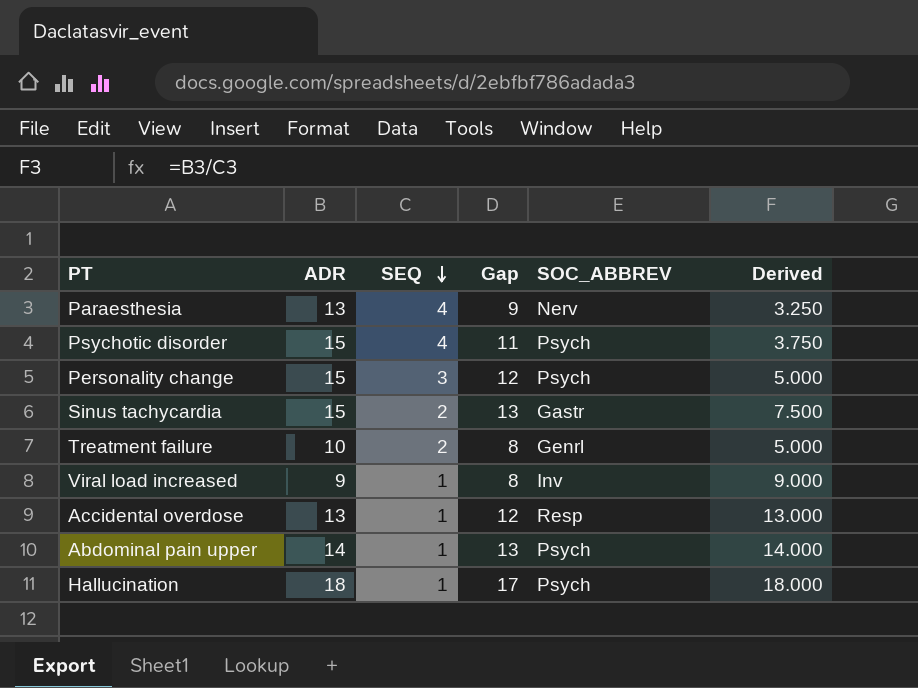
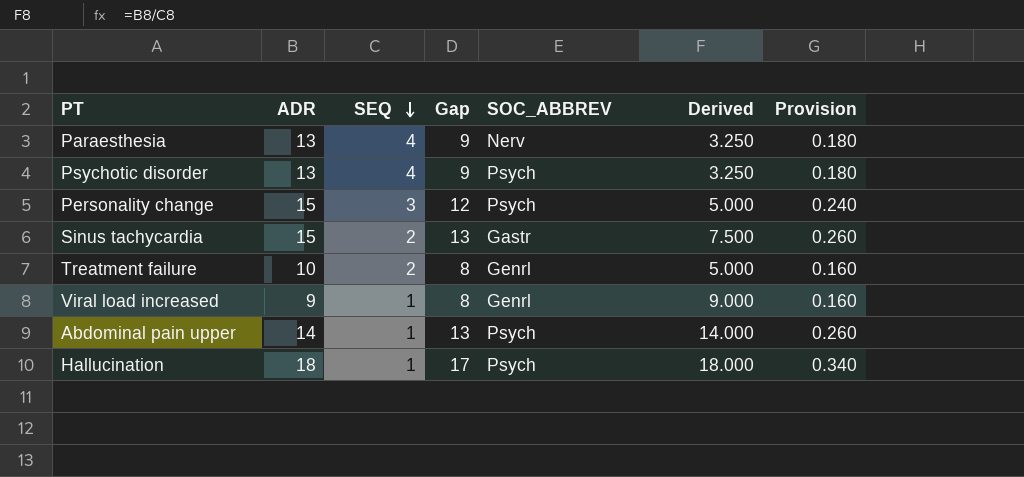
column Provision | formula: none -> [Gap] * 0.02
row Accidental overdose: 13 | 1 | 12 | Resp | 13.000 -> none
Psychotic disorder | ADR: 15 -> 13
Psychotic disorder | Gap: 11 -> 9
Psychotic disorder | Derived: 3.750 -> 3.250
Viral load increased | SOC_ABBREV: Inv -> Genrl

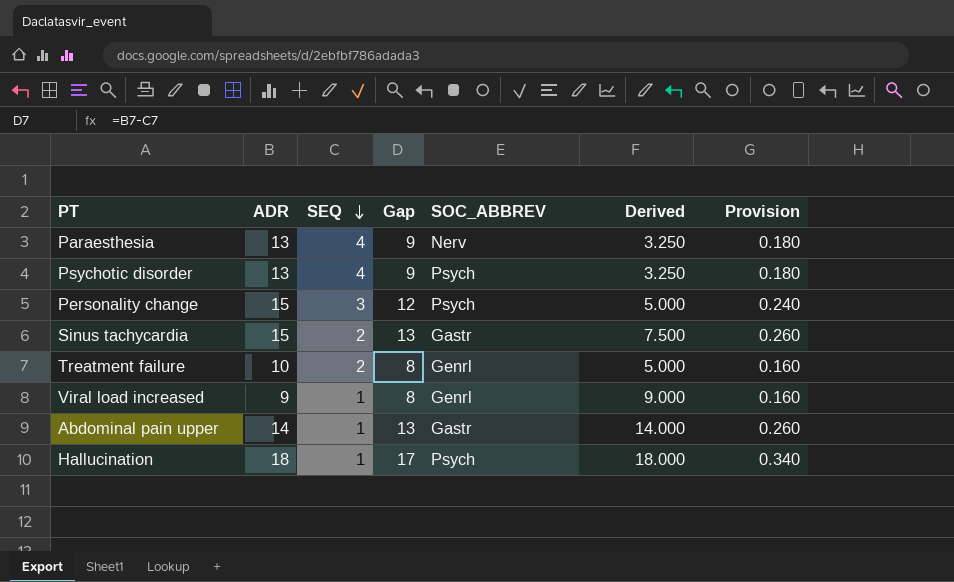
Abdominal pain upper | SOC_ABBREV: Psych -> Gastr

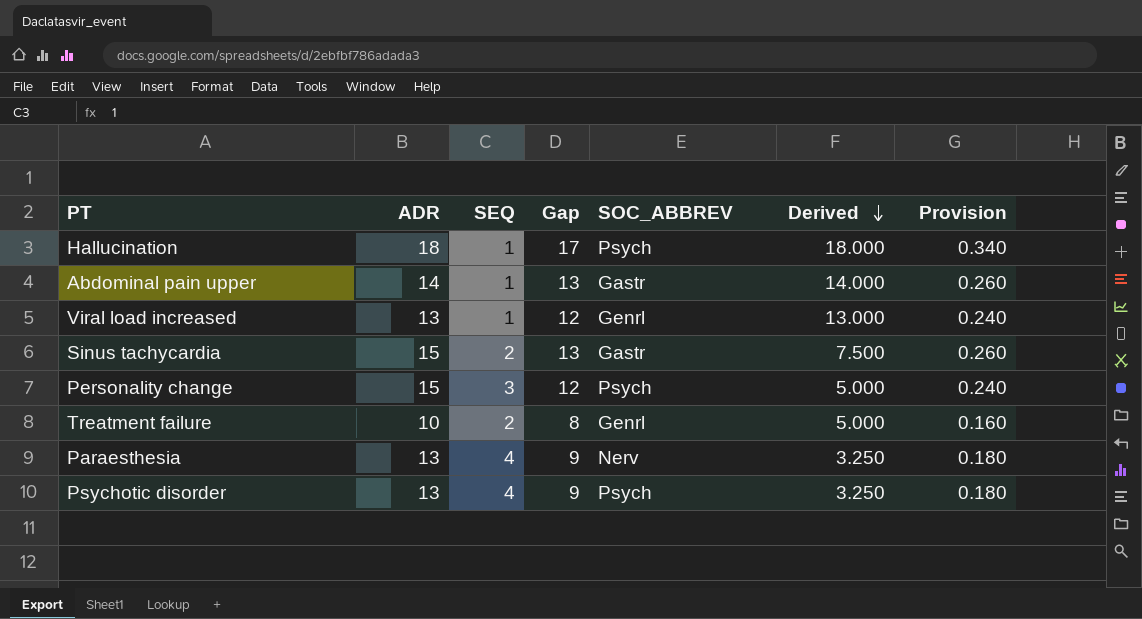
row order: SEQ descending -> Derived descending
Viral load increased | ADR: 9 -> 13
Viral load increased | Gap: 8 -> 12
Viral load increased | Derived: 9.000 -> 13.000
Viral load increased | Provision: 0.160 -> 0.240

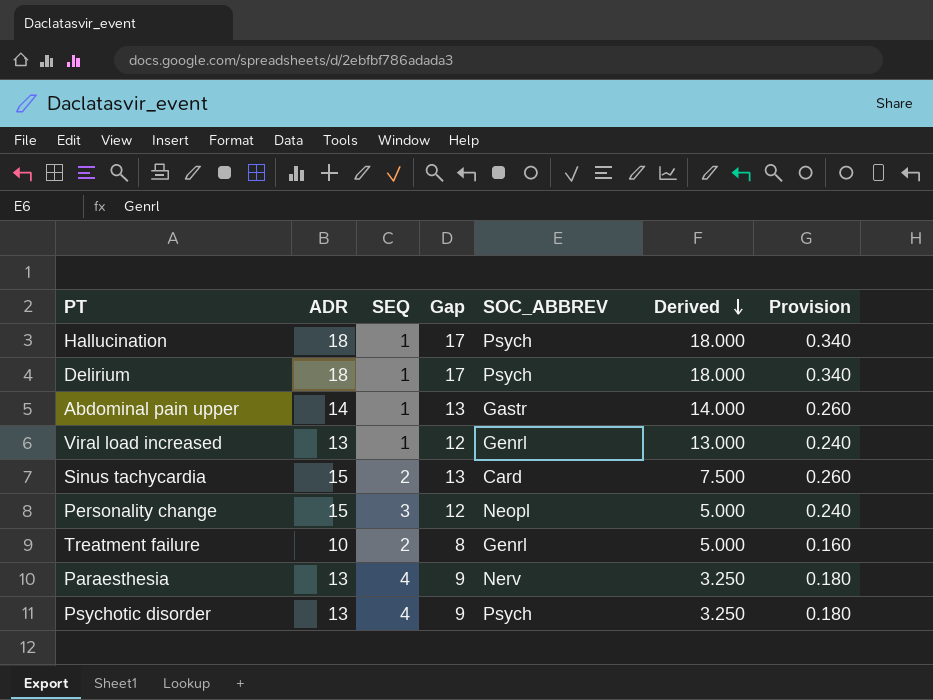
row Delirium: none -> 18 | 1 | 17 | Psych | 18.000 | 0.340
Sinus tachycardia | SOC_ABBREV: Gastr -> Card
Personality change | SOC_ABBREV: Psych -> Neopl

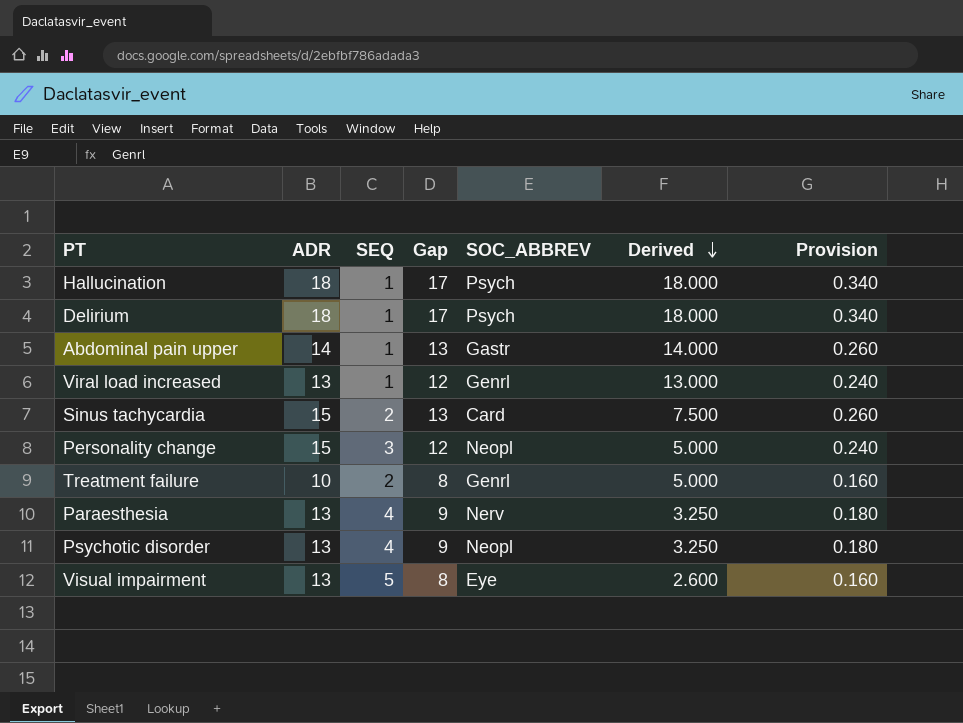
Psychotic disorder | SOC_ABBREV: Psych -> Neopl
row Visual impairment: none -> 13 | 5 | 8 | Eye | 2.600 | 0.160

